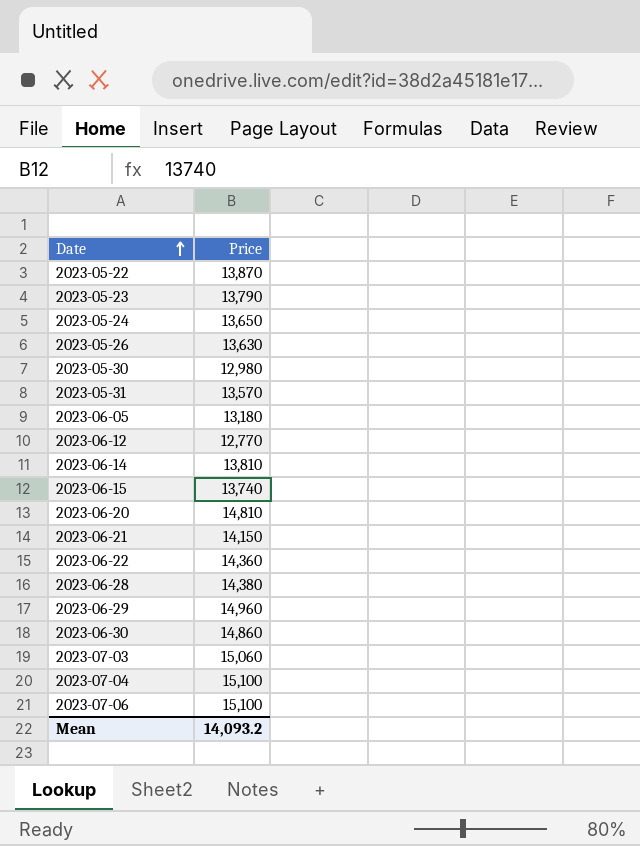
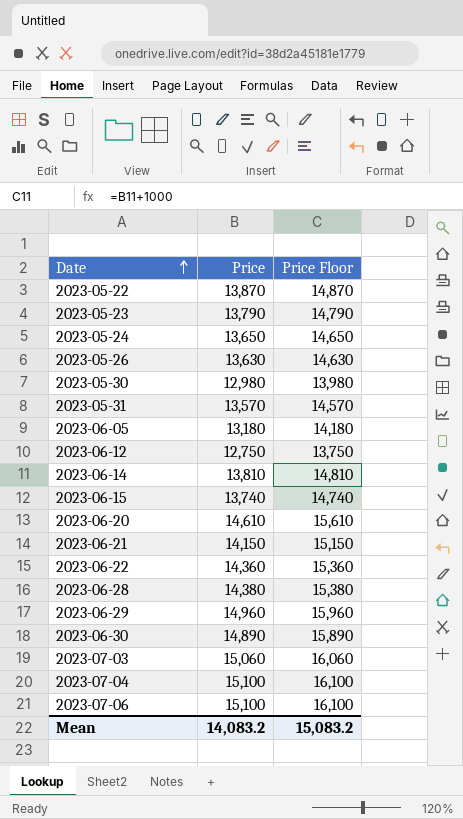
column Price Floor | formula: none -> [Price] + 1000
2023-06-12 | Price: 12,770 -> 12,750
2023-06-20 | Price: 14,810 -> 14,610
2023-06-30 | Price: 14,860 -> 14,890
Mean | Price: 14,093.2 -> 14,083.2

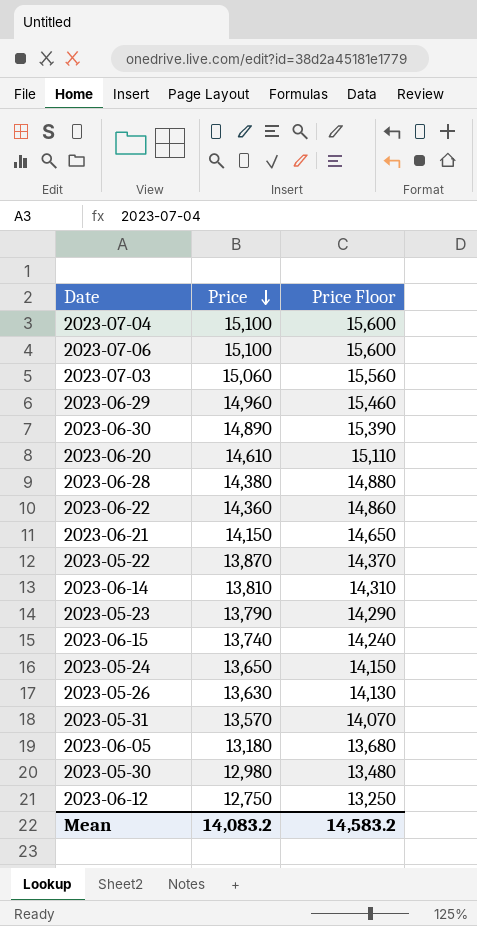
row order: Date ascending -> Price descending
column Price Floor | formula: [Price] + 1000 -> [Price] + 500
Mean | Price Floor: 15,083.2 -> 14,583.2

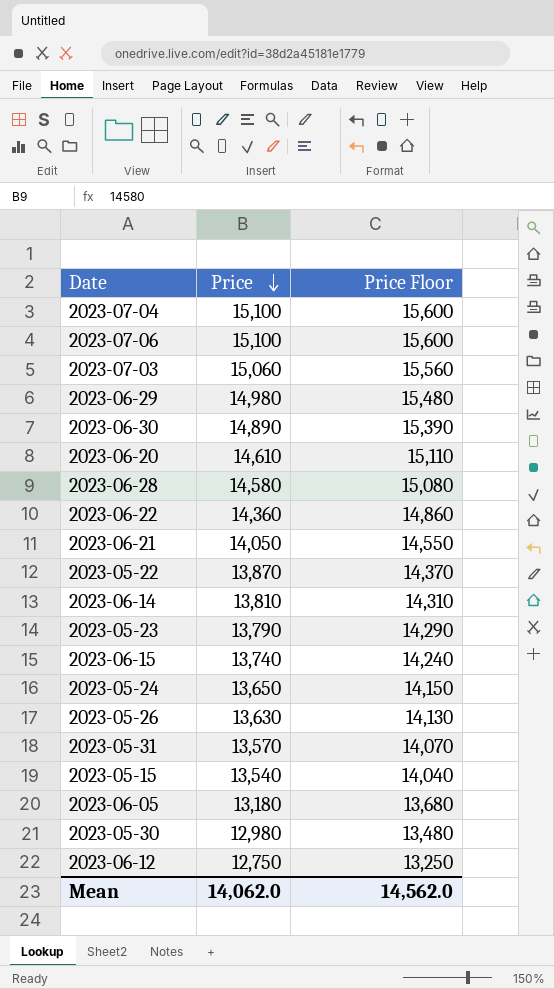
2023-06-29 | Price: 14,960 -> 14,980
2023-06-29 | Price Floor: 15,460 -> 15,480
2023-06-28 | Price: 14,380 -> 14,580
2023-06-28 | Price Floor: 14,880 -> 15,080
2023-06-21 | Price: 14,150 -> 14,050
2023-06-21 | Price Floor: 14,650 -> 14,550
row 2023-05-15: none -> 13,540 | 14,040
Mean | Price: 14,083.2 -> 14,062.0
Mean | Price Floor: 14,583.2 -> 14,562.0

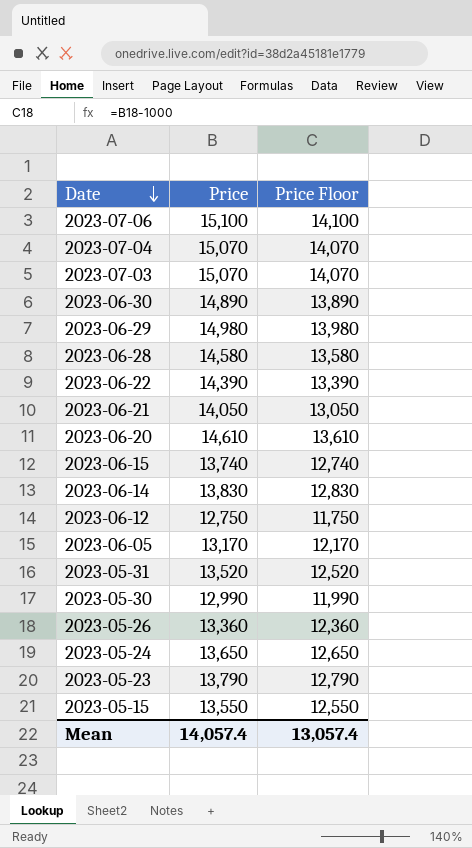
row order: Price descending -> Date descending
column Price Floor | formula: [Price] + 500 -> [Price] - 1000
row 2023-05-22: 13,870 | 14,370 -> none
2023-07-04 | Price: 15,100 -> 15,070
2023-07-03 | Price: 15,060 -> 15,070
2023-06-22 | Price: 14,360 -> 14,390
2023-06-14 | Price: 13,810 -> 13,830
2023-06-05 | Price: 13,180 -> 13,170
2023-05-31 | Price: 13,570 -> 13,520
2023-05-30 | Price: 12,980 -> 12,990
2023-05-26 | Price: 13,630 -> 13,360
2023-05-15 | Price: 13,540 -> 13,550
Mean | Price: 14,062.0 -> 14,057.4
Mean | Price Floor: 14,562.0 -> 13,057.4

